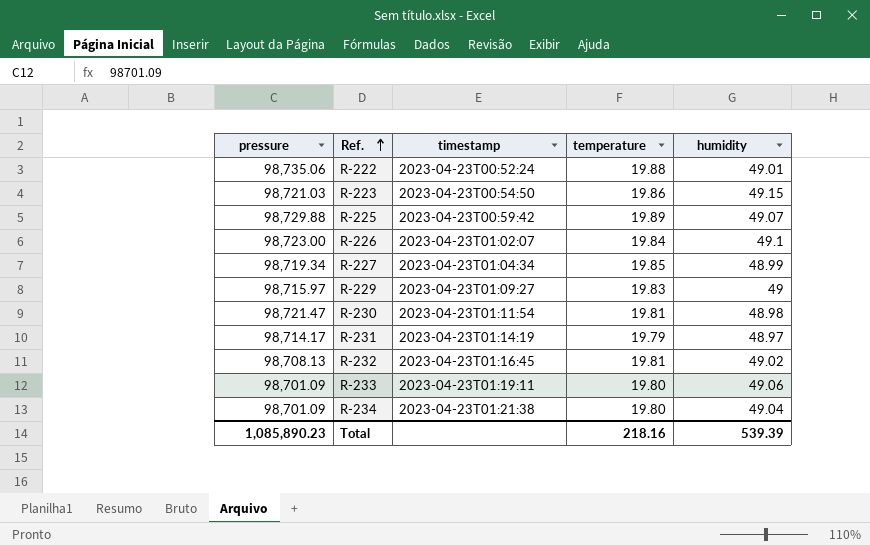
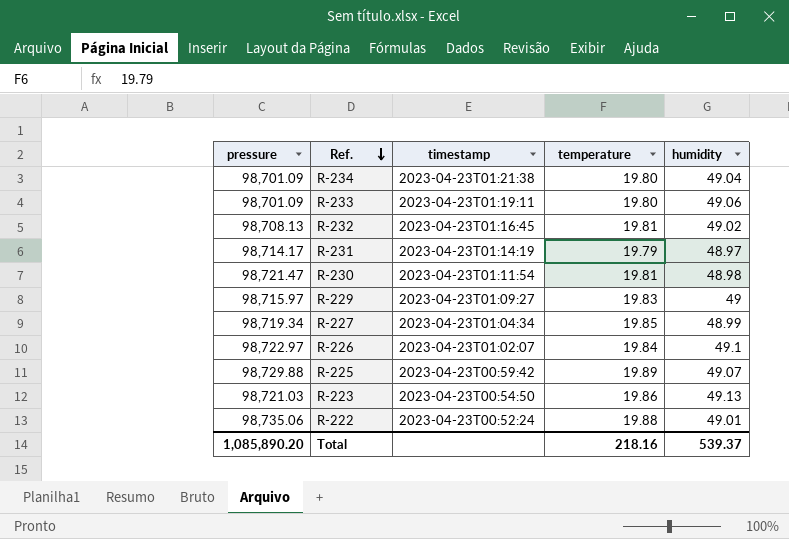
row order: Ref. ascending -> Ref. descending
R-226 | pressure: 98,723.00 -> 98,722.97
R-223 | humidity: 49.15 -> 49.13
Total | pressure: 1,085,890.23 -> 1,085,890.20
Total | humidity: 539.39 -> 539.37

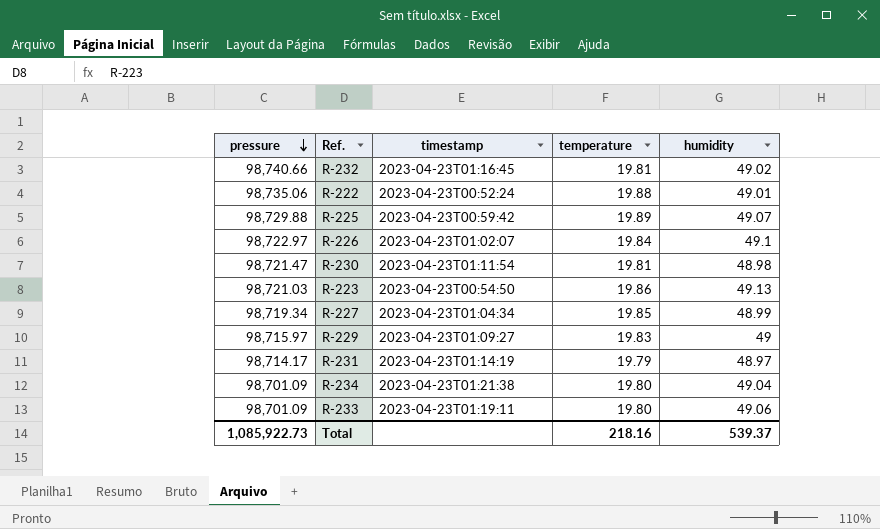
row order: Ref. descending -> pressure descending
R-232 | pressure: 98,708.13 -> 98,740.66
Total | pressure: 1,085,890.20 -> 1,085,922.73

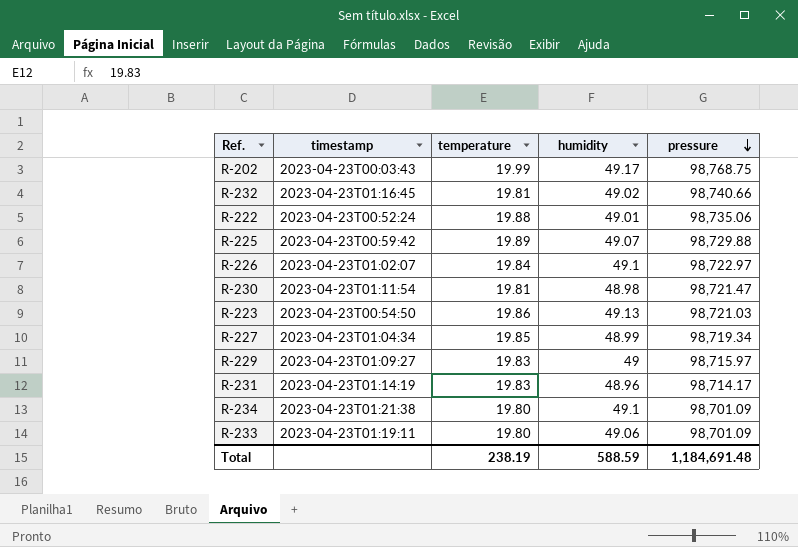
column pressure | position: 1 -> 5
row R-202: none -> 2023-04-23T00:03:43 | 19.99 | 49.17 | 98,768.75
R-231 | temperature: 19.79 -> 19.83
R-231 | humidity: 48.97 -> 48.96
R-234 | humidity: 49.04 -> 49.1
Total | temperature: 218.16 -> 238.19
Total | humidity: 539.37 -> 588.59
Total | pressure: 1,085,922.73 -> 1,184,691.48

